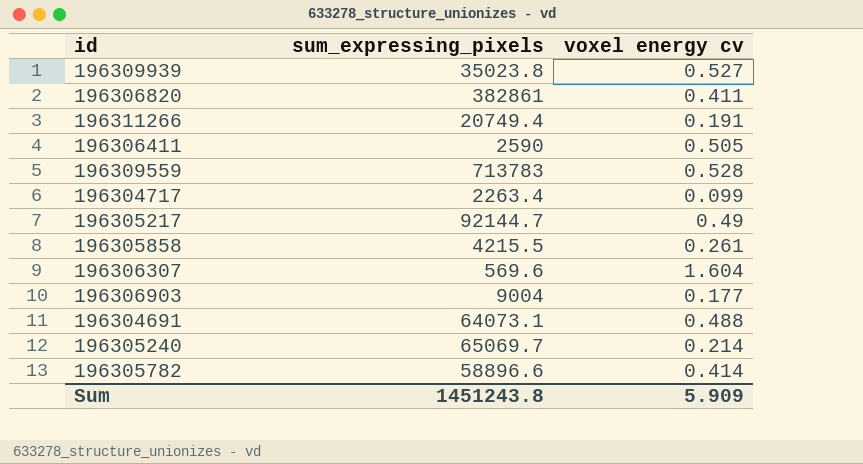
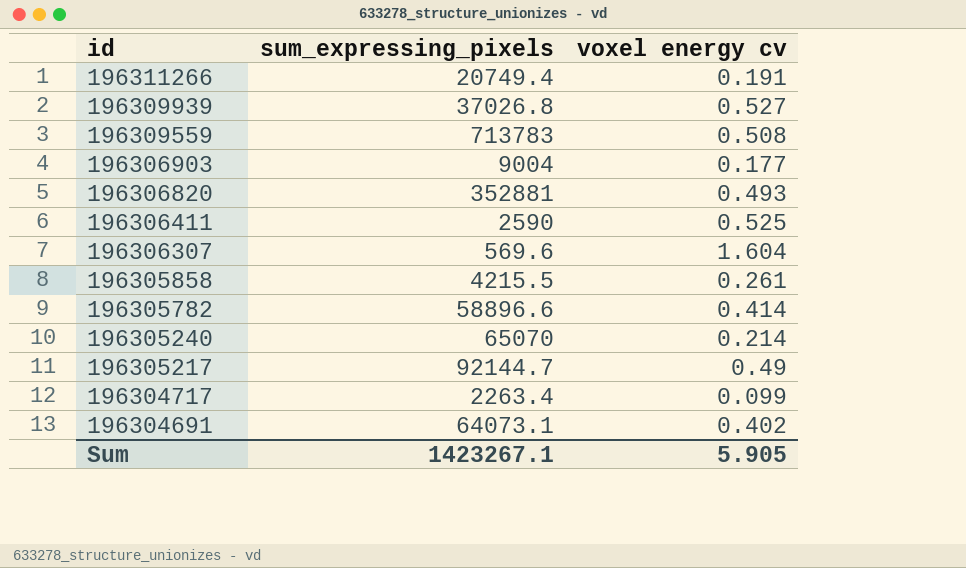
row order: none -> id descending
196309939 | sum_expressing_pixels: 35023.8 -> 37026.8
196309559 | voxel energy cv: 0.528 -> 0.508
196306820 | sum_expressing_pixels: 382861 -> 352881
196306820 | voxel energy cv: 0.411 -> 0.493
196306411 | voxel energy cv: 0.505 -> 0.525
196305240 | sum_expressing_pixels: 65069.7 -> 65070
196304691 | voxel energy cv: 0.488 -> 0.402
Sum | sum_expressing_pixels: 1451243.8 -> 1423267.1
Sum | voxel energy cv: 5.909 -> 5.905

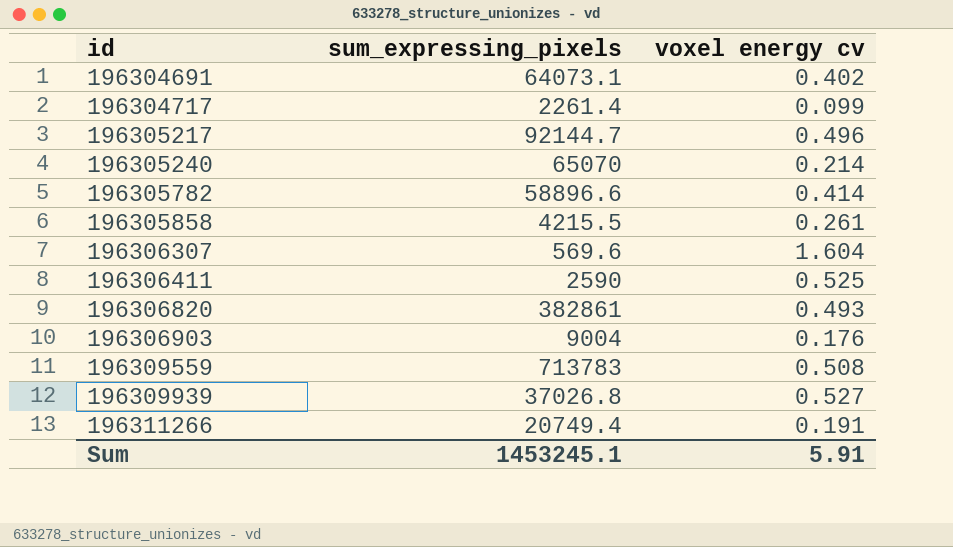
row order: id descending -> id ascending
196304717 | sum_expressing_pixels: 2263.4 -> 2261.4
196305217 | voxel energy cv: 0.49 -> 0.496
196306820 | sum_expressing_pixels: 352881 -> 382861
196306903 | voxel energy cv: 0.177 -> 0.176
Sum | sum_expressing_pixels: 1423267.1 -> 1453245.1
Sum | voxel energy cv: 5.905 -> 5.91

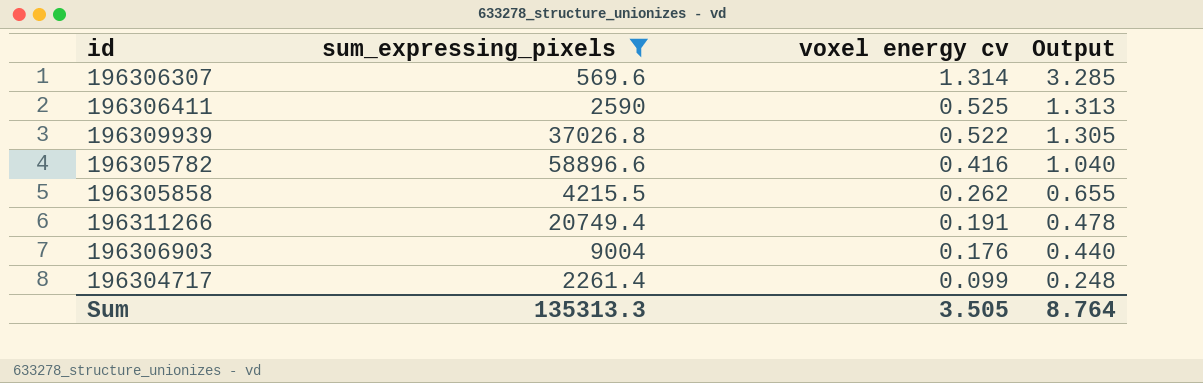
filter: none -> sum_expressing_pixels <= 58896.6
row order: id ascending -> voxel energy cv descending
column Output | formula: none -> [voxel energy cv] * 2.5
196306307 | voxel energy cv: 1.604 -> 1.314
196309939 | voxel energy cv: 0.527 -> 0.522
196305782 | voxel energy cv: 0.414 -> 0.416
196305858 | voxel energy cv: 0.261 -> 0.262
Sum | sum_expressing_pixels: 1453245.1 -> 135313.3
Sum | voxel energy cv: 5.91 -> 3.505

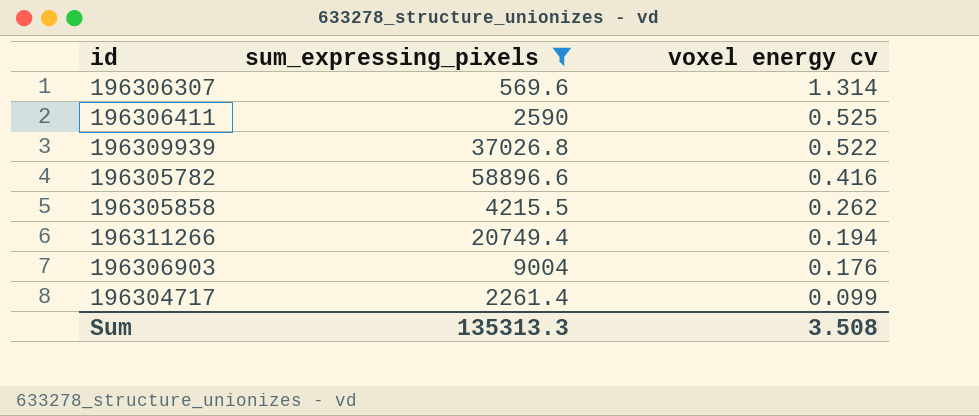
column Output | formula: [voxel energy cv] * 2.5 -> none
196311266 | voxel energy cv: 0.191 -> 0.194
Sum | voxel energy cv: 3.505 -> 3.508

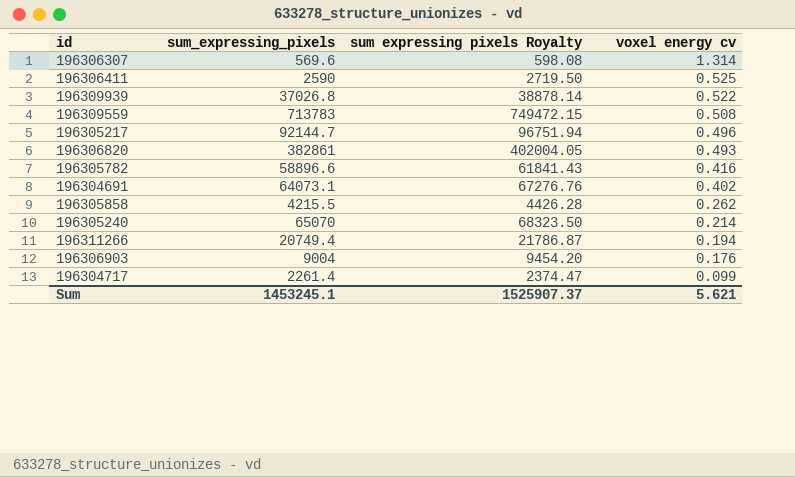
filter: sum_expressing_pixels <= 58896.6 -> none
column sum expressing pixels Royalty | formula: none -> [sum_expressing_pixels] * 1.05
Sum | sum_expressing_pixels: 135313.3 -> 1453245.1
Sum | voxel energy cv: 3.508 -> 5.621

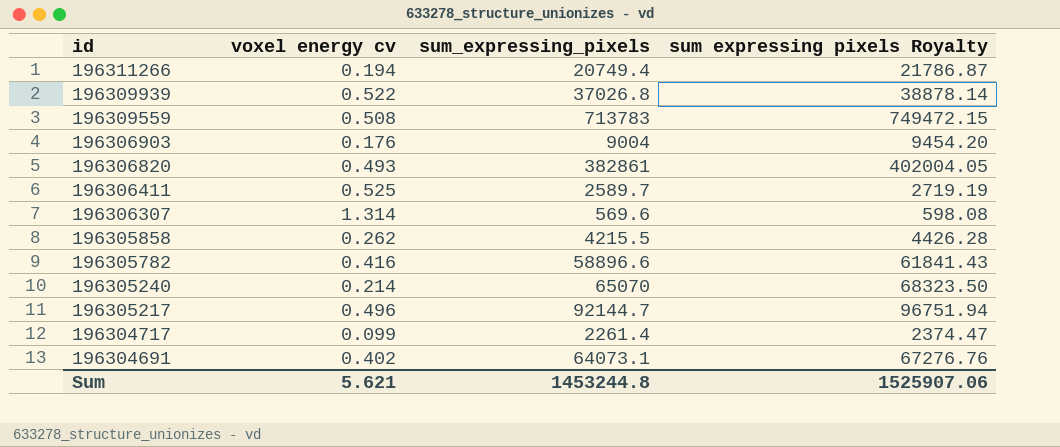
row order: voxel energy cv descending -> id descending
column voxel energy cv | position: 4 -> 2
196306411 | sum_expressing_pixels: 2590 -> 2589.7
196306411 | sum expressing pixels Royalty: 2719.50 -> 2719.19
Sum | sum_expressing_pixels: 1453245.1 -> 1453244.8
Sum | sum expressing pixels Royalty: 1525907.37 -> 1525907.06

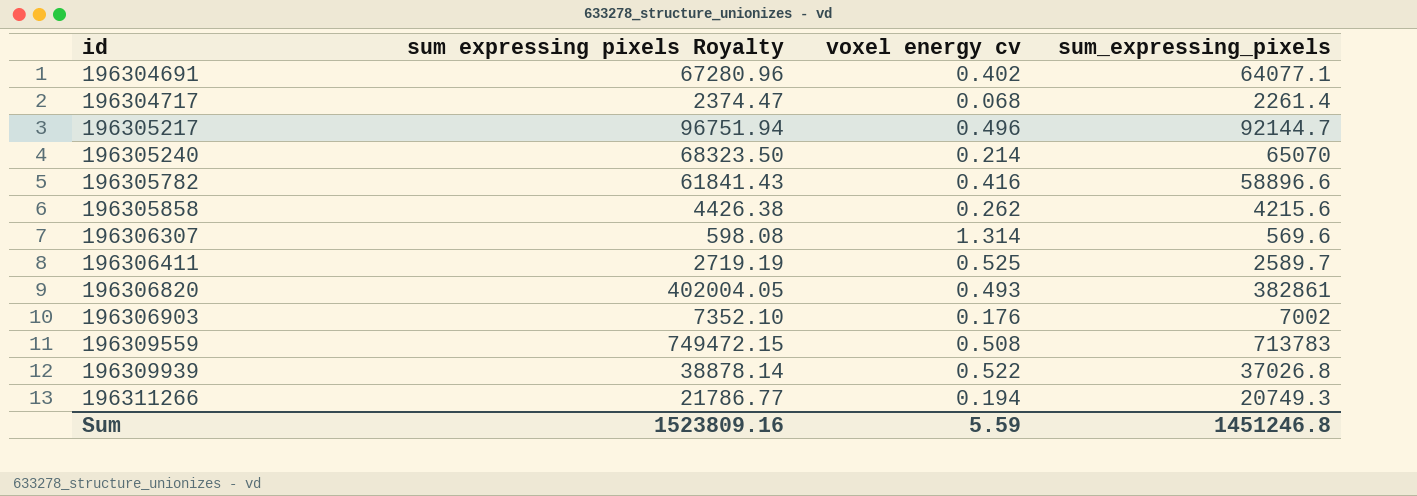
row order: id descending -> id ascending
column sum expressing pixels Royalty | position: 4 -> 2
196304691 | sum expressing pixels Royalty: 67276.76 -> 67280.96
196304691 | sum_expressing_pixels: 64073.1 -> 64077.1
196304717 | voxel energy cv: 0.099 -> 0.068
196305858 | sum expressing pixels Royalty: 4426.28 -> 4426.38
196305858 | sum_expressing_pixels: 4215.5 -> 4215.6
196306903 | sum expressing pixels Royalty: 9454.20 -> 7352.10
196306903 | sum_expressing_pixels: 9004 -> 7002
196311266 | sum expressing pixels Royalty: 21786.87 -> 21786.77
196311266 | sum_expressing_pixels: 20749.4 -> 20749.3
Sum | sum expressing pixels Royalty: 1525907.06 -> 1523809.16
Sum | voxel energy cv: 5.621 -> 5.59
Sum | sum_expressing_pixels: 1453244.8 -> 1451246.8

